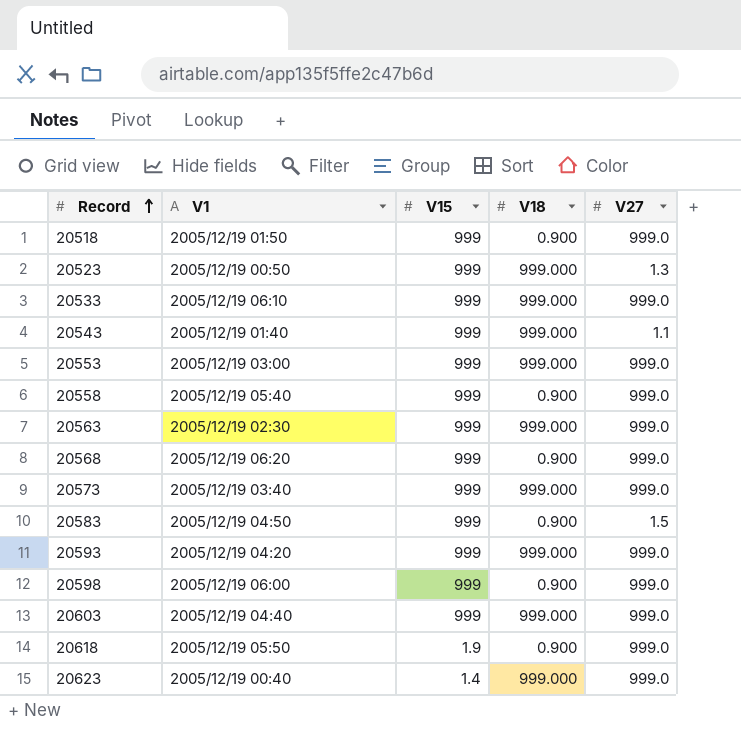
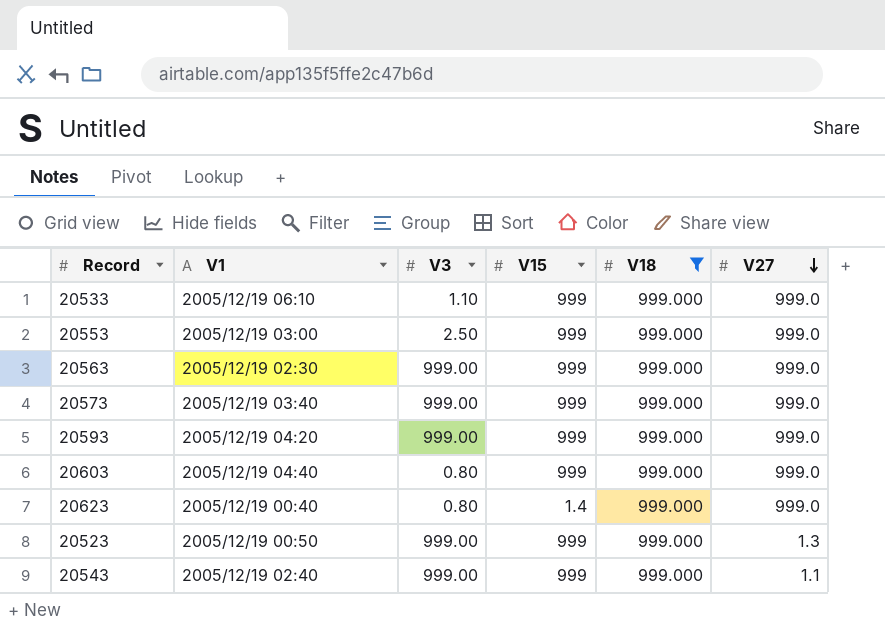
filter: none -> V18 = 999.000
row order: Record ascending -> V27 descending
column V3 | position: none -> 3
20543 | V1: 2005/12/19 01:40 -> 2005/12/19 02:40

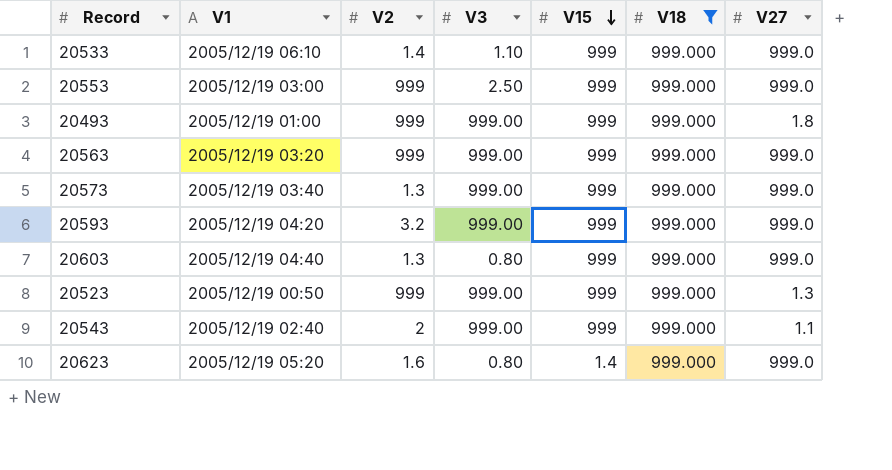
row order: V27 descending -> V15 descending
column V2 | position: none -> 3
row 20493: none -> 2005/12/19 01:00 | 999 | 999.00 | 999 | 999.000 | 1.8
20563 | V1: 2005/12/19 02:30 -> 2005/12/19 03:20
20623 | V1: 2005/12/19 00:40 -> 2005/12/19 05:20

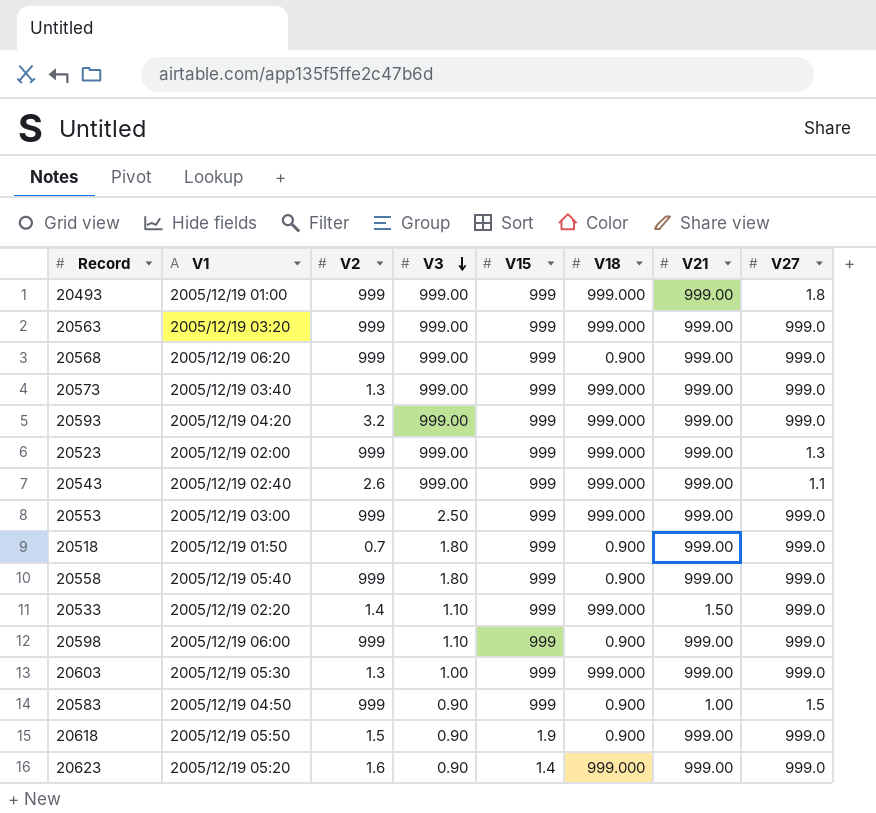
filter: V18 = 999.000 -> none
row order: V15 descending -> V3 descending
column V21 | position: none -> 7
20523 | V1: 2005/12/19 00:50 -> 2005/12/19 02:00
20543 | V2: 2 -> 2.6
20533 | V1: 2005/12/19 06:10 -> 2005/12/19 02:20
20603 | V1: 2005/12/19 04:40 -> 2005/12/19 05:30
20603 | V3: 0.80 -> 1.00
20623 | V3: 0.80 -> 0.90

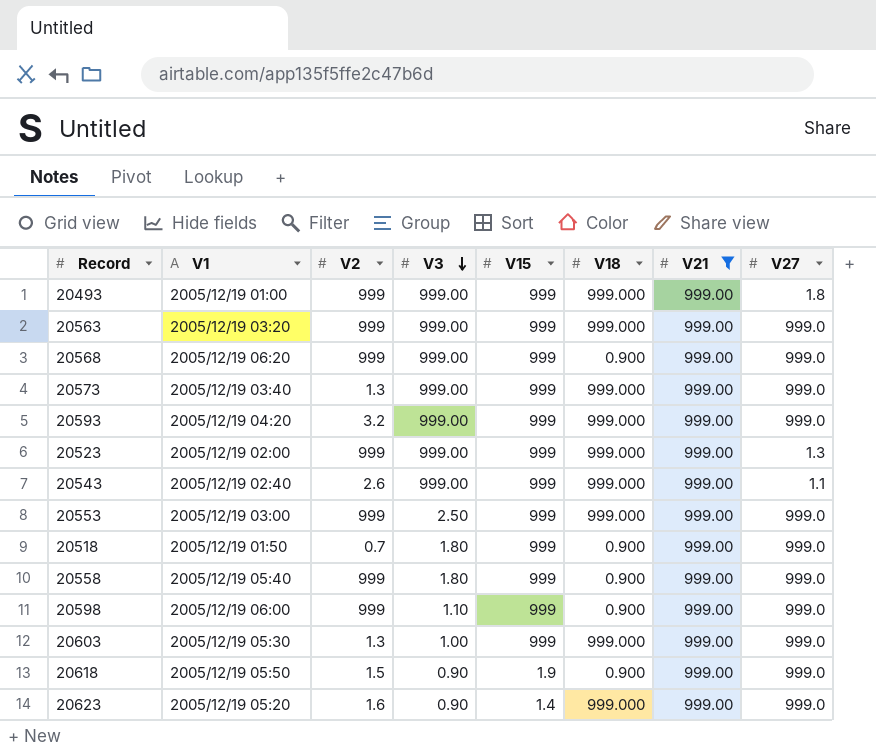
filter: none -> V21 = 999.00

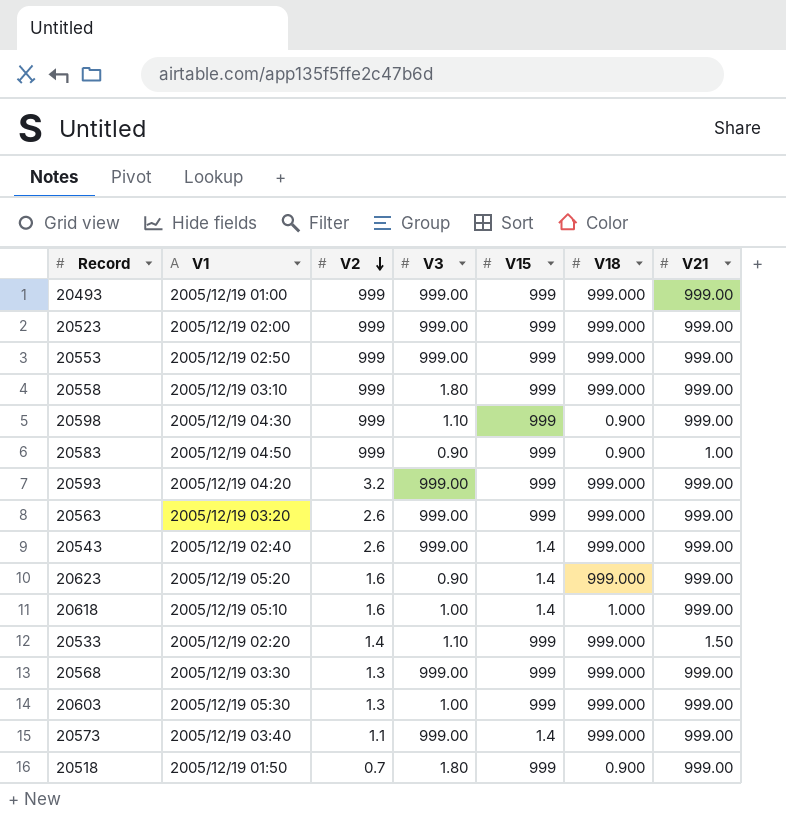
filter: V21 = 999.00 -> none
row order: V3 descending -> V2 descending
column V27 | position: 8 -> none
20553 | V1: 2005/12/19 03:00 -> 2005/12/19 02:50
20553 | V3: 2.50 -> 999.00
20558 | V1: 2005/12/19 05:40 -> 2005/12/19 03:10
20558 | V18: 0.900 -> 999.000
20598 | V1: 2005/12/19 06:00 -> 2005/12/19 04:30
20563 | V2: 999 -> 2.6
20543 | V15: 999 -> 1.4
20618 | V1: 2005/12/19 05:50 -> 2005/12/19 05:10
20618 | V2: 1.5 -> 1.6
20618 | V3: 0.90 -> 1.00
20618 | V15: 1.9 -> 1.4
20618 | V18: 0.900 -> 1.000
20568 | V1: 2005/12/19 06:20 -> 2005/12/19 03:30
20568 | V2: 999 -> 1.3
20568 | V18: 0.900 -> 999.000
20573 | V2: 1.3 -> 1.1
20573 | V15: 999 -> 1.4

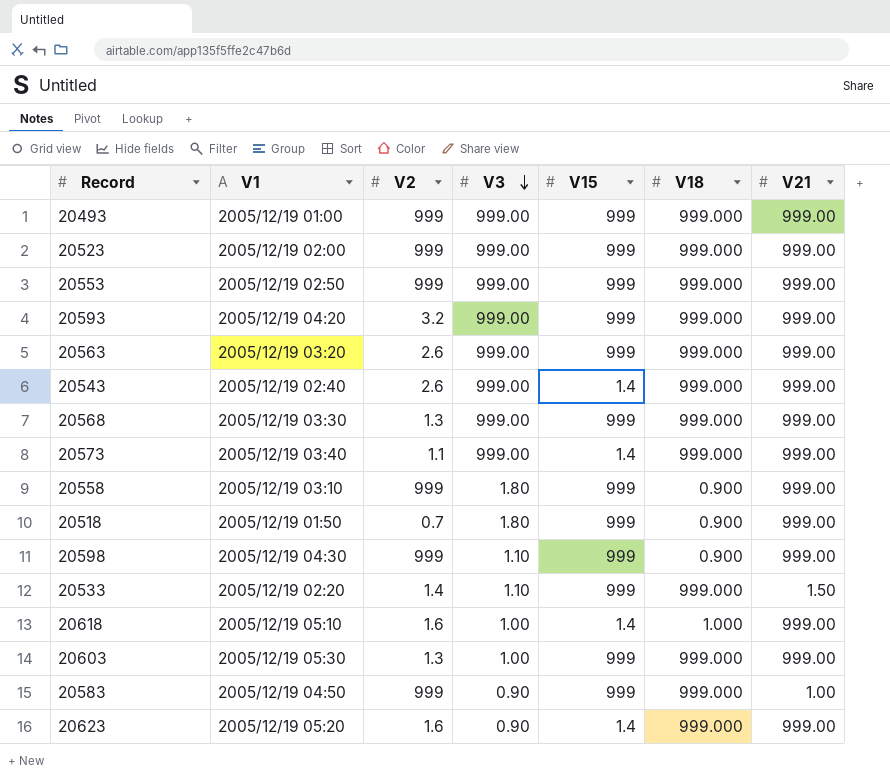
row order: V2 descending -> V3 descending
20558 | V18: 999.000 -> 0.900
20583 | V18: 0.900 -> 999.000

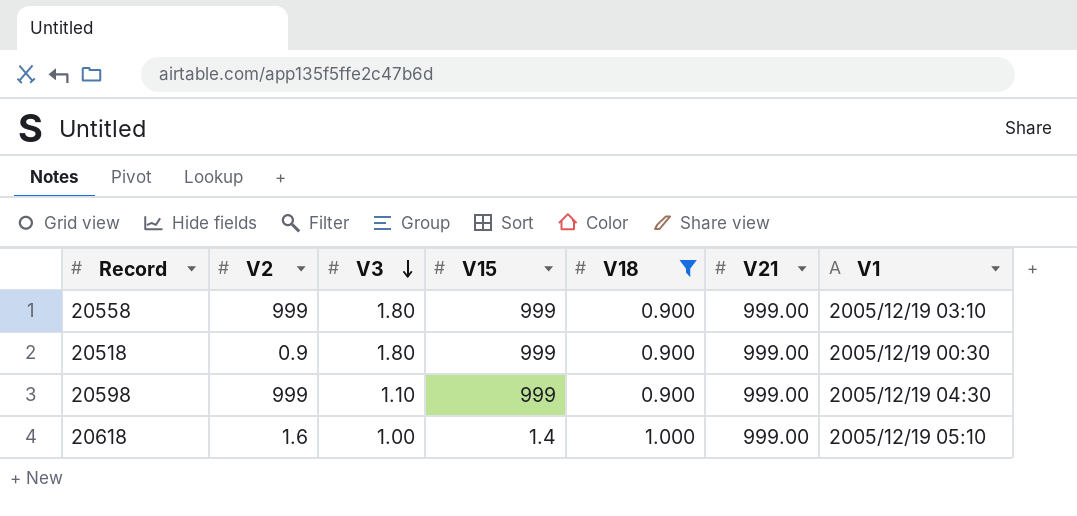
filter: none -> V18 != 999.000
column V1 | position: 2 -> 7
20518 | V2: 0.7 -> 0.9
20518 | V1: 2005/12/19 01:50 -> 2005/12/19 00:30

